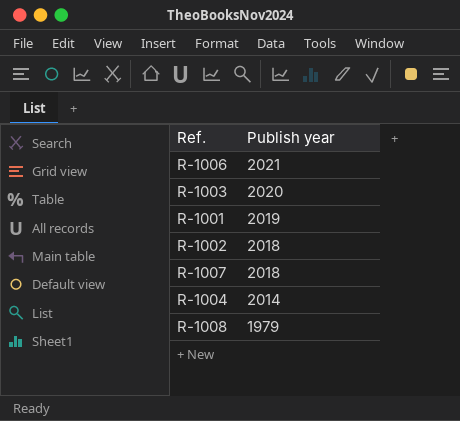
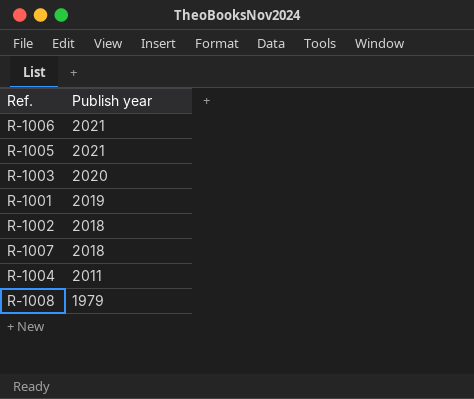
row R-1005: none -> 2021
R-1004 | Publish year: 2014 -> 2011

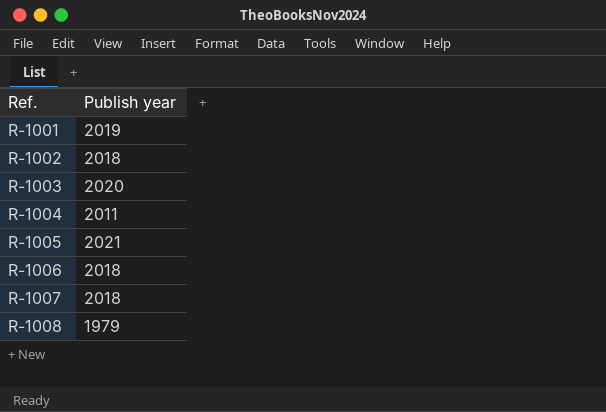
row order: Publish year descending -> Ref. ascending
R-1006 | Publish year: 2021 -> 2018

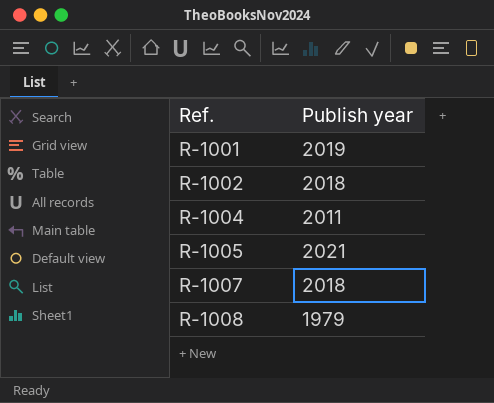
row R-1003: 2020 -> none
row R-1006: 2018 -> none

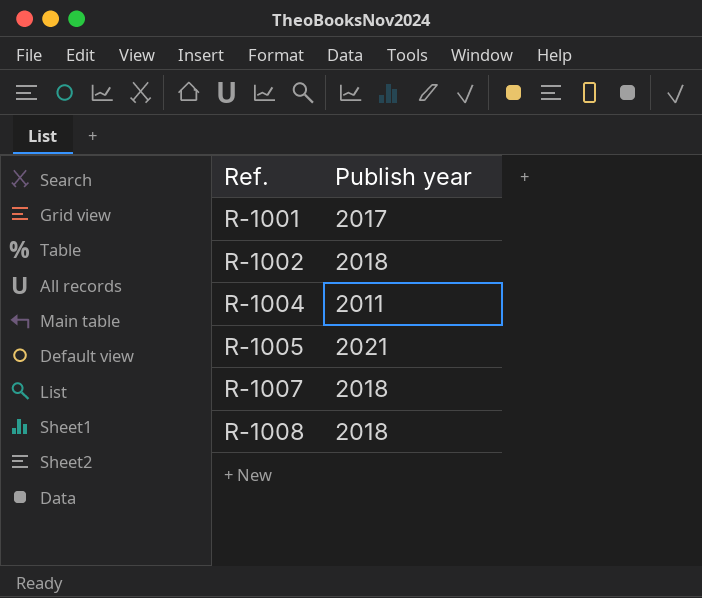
R-1001 | Publish year: 2019 -> 2017
R-1008 | Publish year: 1979 -> 2018

